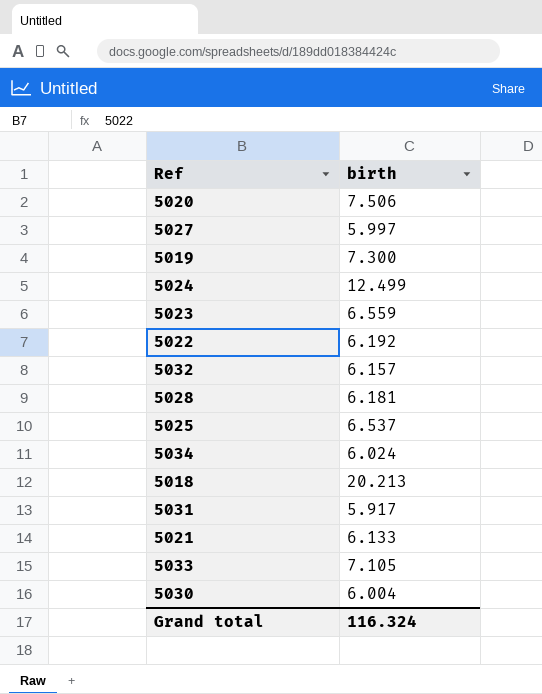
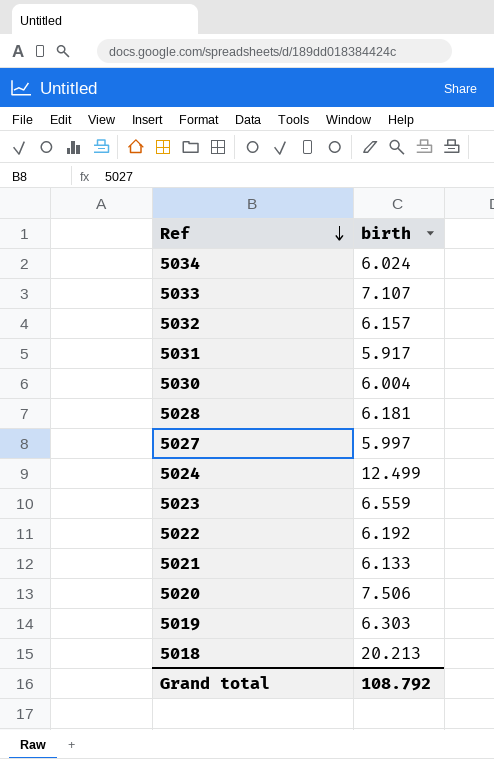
row order: none -> Ref descending
row 5025: 6.537 -> none
5033 | birth: 7.105 -> 7.107
5019 | birth: 7.300 -> 6.303
Grand total | birth: 116.324 -> 108.792

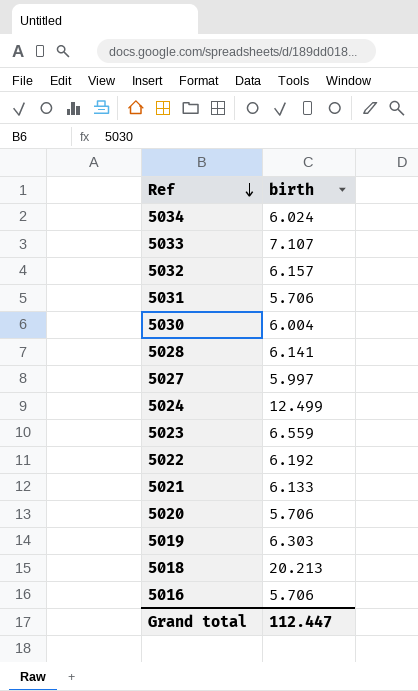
5031 | birth: 5.917 -> 5.706
5028 | birth: 6.181 -> 6.141
5020 | birth: 7.506 -> 5.706
row 5016: none -> 5.706
Grand total | birth: 108.792 -> 112.447

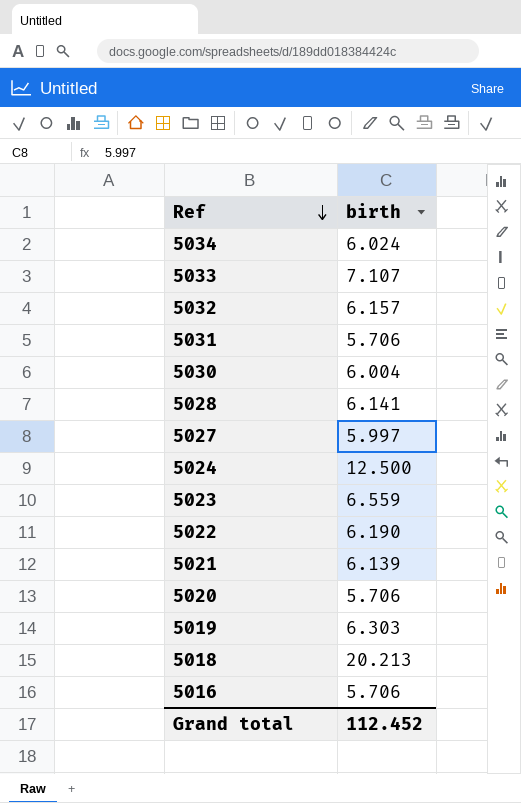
5024 | birth: 12.499 -> 12.500
5022 | birth: 6.192 -> 6.190
5021 | birth: 6.133 -> 6.139
Grand total | birth: 112.447 -> 112.452

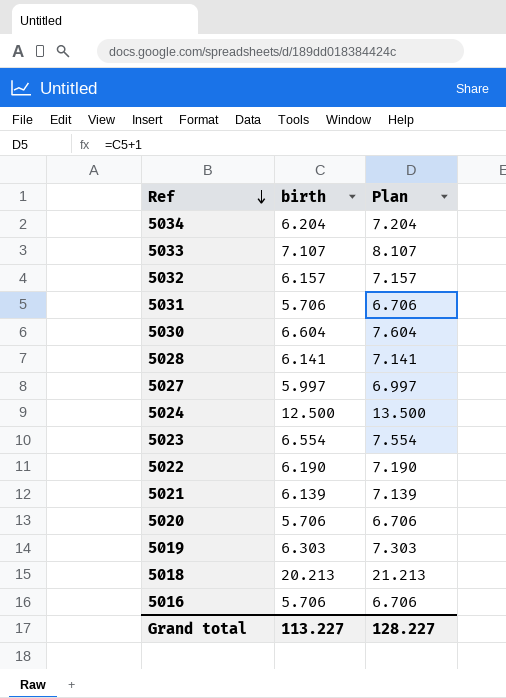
column Plan | formula: none -> [birth] + 1
5034 | birth: 6.024 -> 6.204
5030 | birth: 6.004 -> 6.604
5023 | birth: 6.559 -> 6.554
Grand total | birth: 112.452 -> 113.227

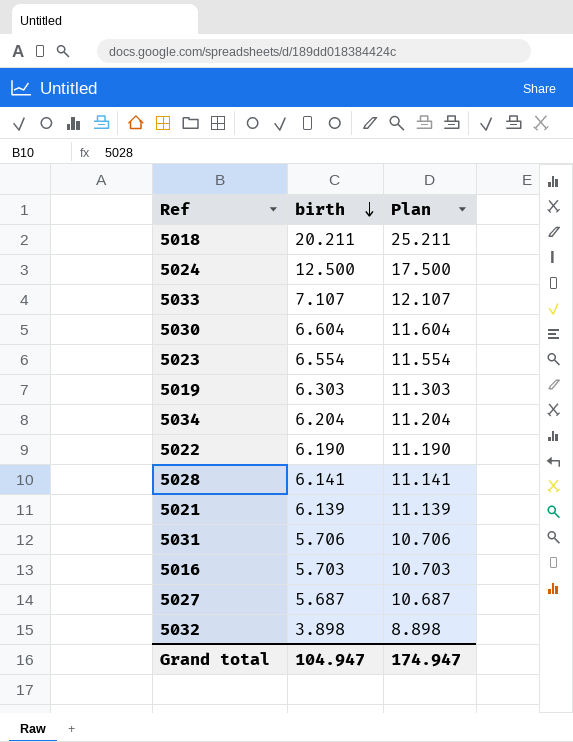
row order: Ref descending -> birth descending
column Plan | formula: [birth] + 1 -> [birth] + 5
row 5020: 5.706 | 6.706 -> none
5018 | birth: 20.213 -> 20.211
5016 | birth: 5.706 -> 5.703
5027 | birth: 5.997 -> 5.687
5032 | birth: 6.157 -> 3.898
Grand total | birth: 113.227 -> 104.947
Grand total | Plan: 128.227 -> 174.947

